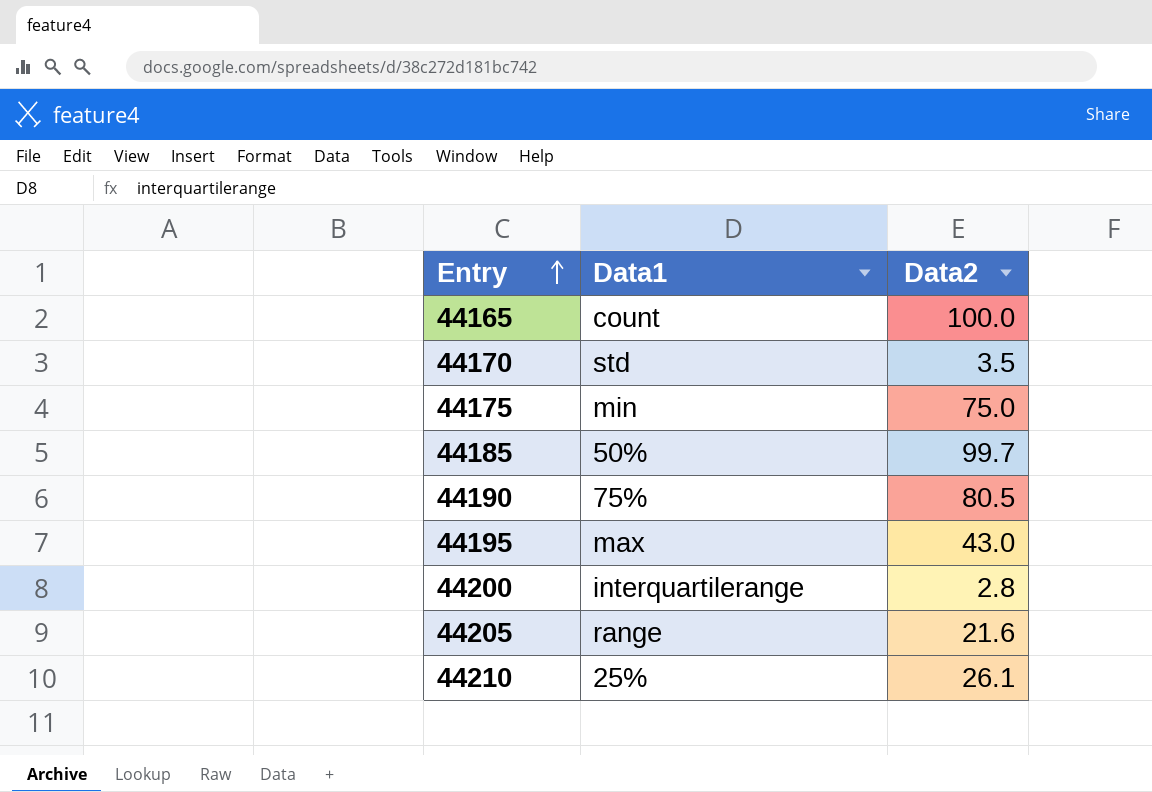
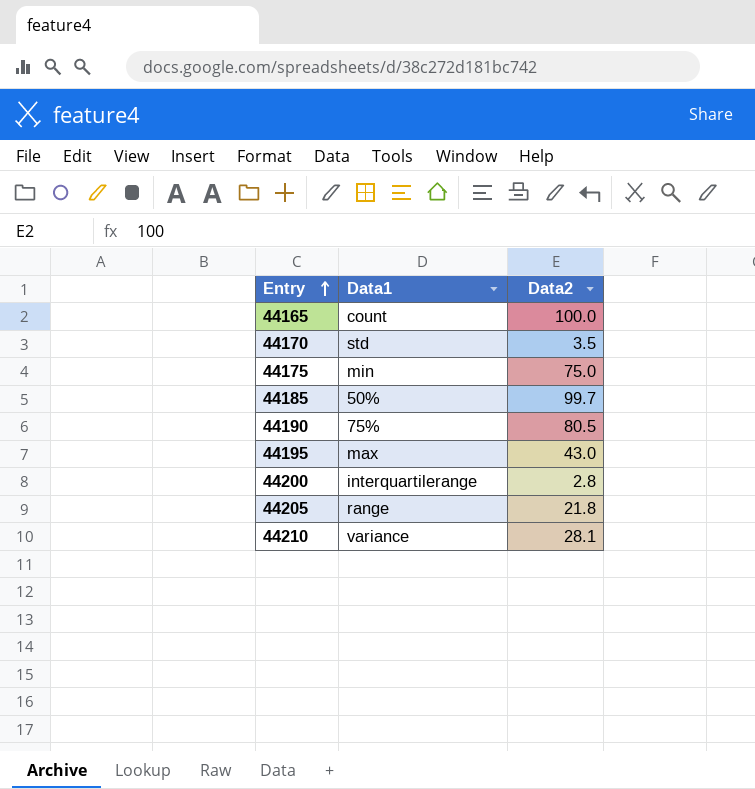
44205 | Data2: 21.6 -> 21.8
44210 | Data1: 25% -> variance
44210 | Data2: 26.1 -> 28.1

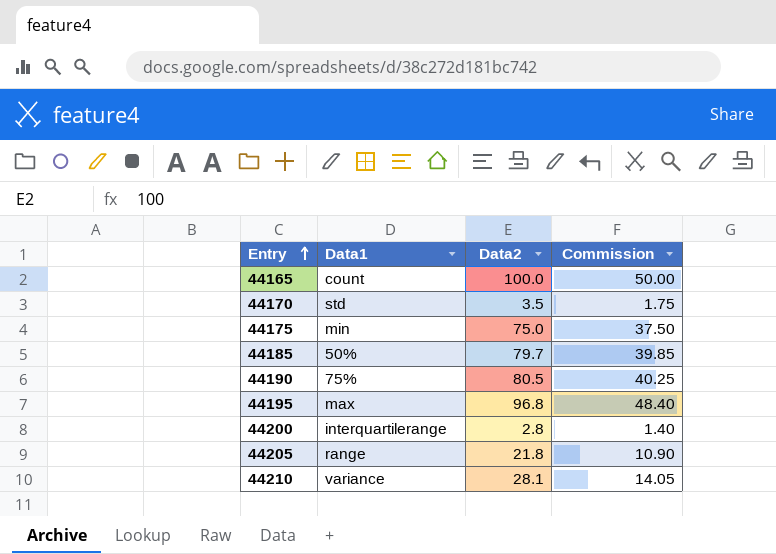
column Commission | formula: none -> [Data2] * 0.5
44185 | Data2: 99.7 -> 79.7
44195 | Data2: 43.0 -> 96.8

